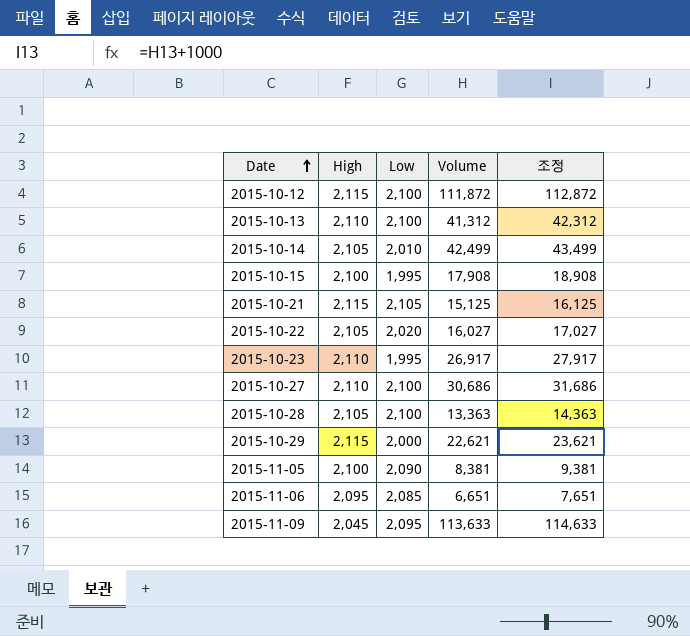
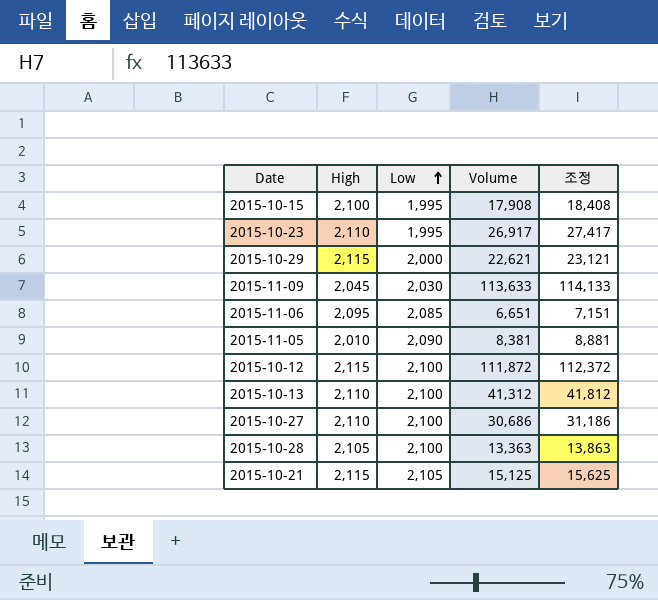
row order: Date ascending -> Low ascending
column 조정 | formula: [Volume] + 1000 -> [Volume] + 500
row 2015-10-14: 2,105 | 2,010 | 42,499 | 43,499 -> none
row 2015-10-22: 2,105 | 2,020 | 16,027 | 17,027 -> none
2015-11-09 | Low: 2,095 -> 2,030
2015-11-05 | High: 2,100 -> 2,010

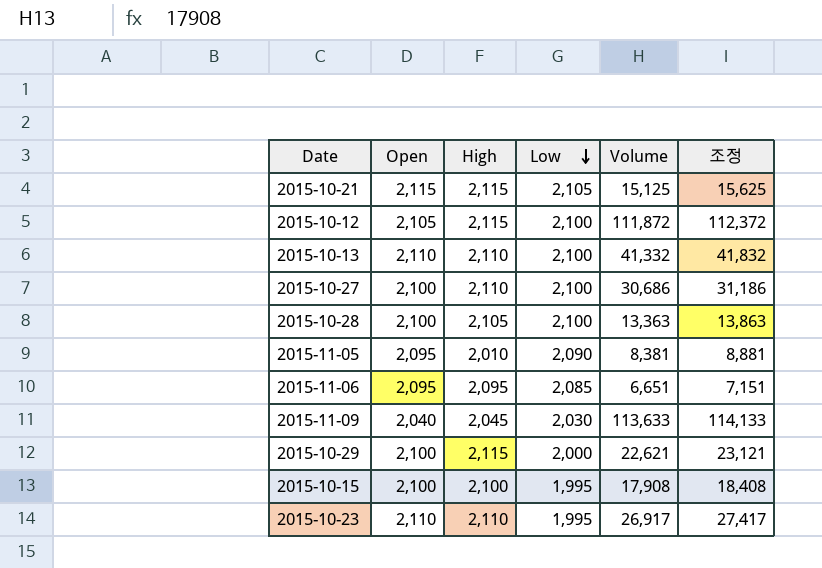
row order: Low ascending -> Low descending
column Open | position: none -> 2
2015-10-13 | Volume: 41,312 -> 41,332
2015-10-13 | 조정: 41,812 -> 41,832

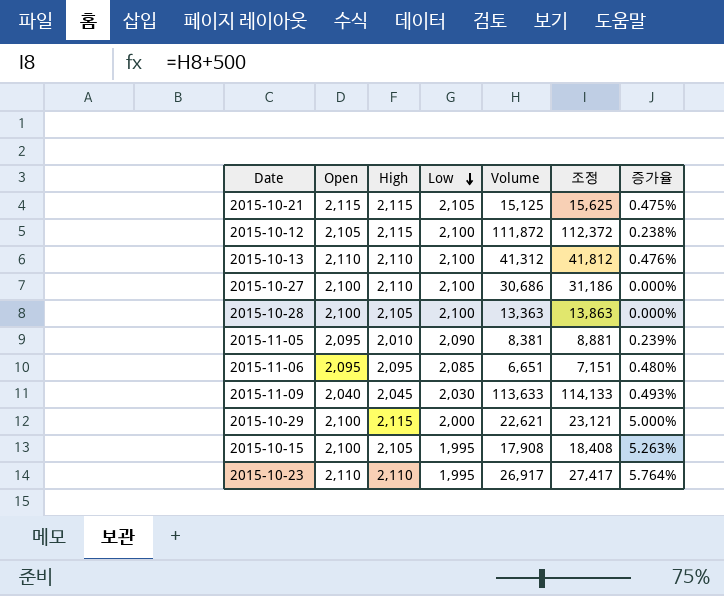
column 증가율 | formula: none -> ([Open] - [Low]) / [Low]
2015-10-13 | Volume: 41,332 -> 41,312
2015-10-13 | 조정: 41,832 -> 41,812
2015-10-15 | High: 2,100 -> 2,105

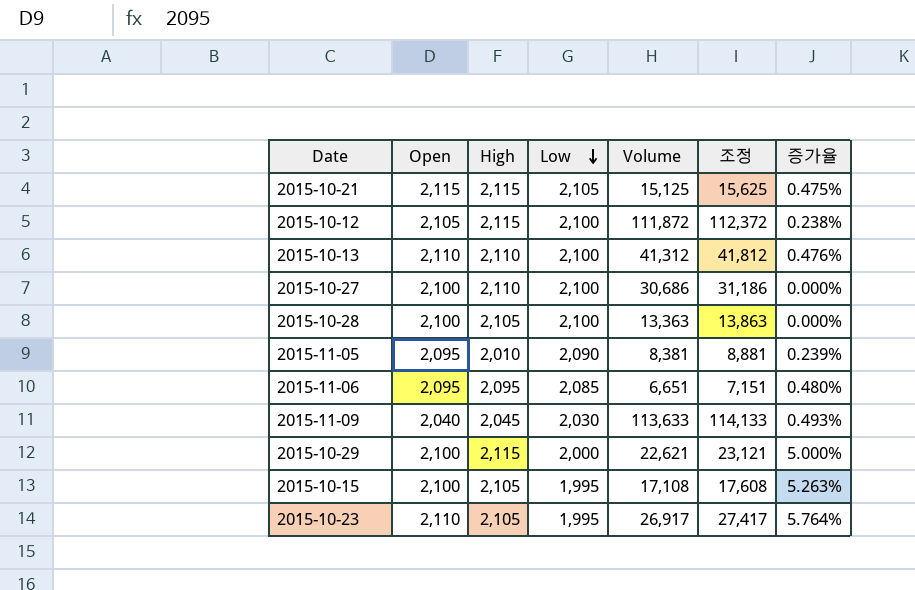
2015-10-15 | Volume: 17,908 -> 17,108
2015-10-15 | 조정: 18,408 -> 17,608
2015-10-23 | High: 2,110 -> 2,105

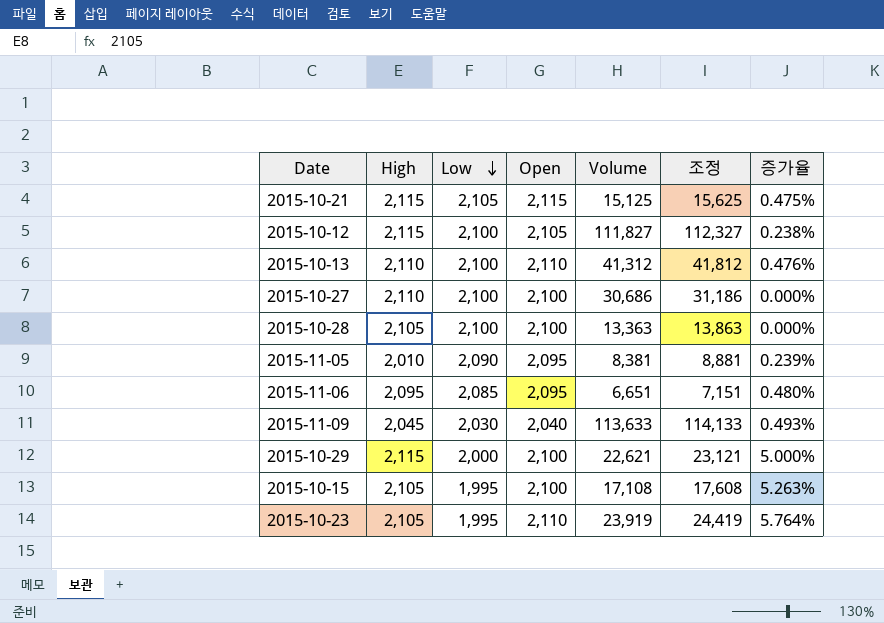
column Open | position: 2 -> 4
2015-10-12 | Volume: 111,872 -> 111,827
2015-10-12 | 조정: 112,372 -> 112,327
2015-10-23 | Volume: 26,917 -> 23,919
2015-10-23 | 조정: 27,417 -> 24,419

